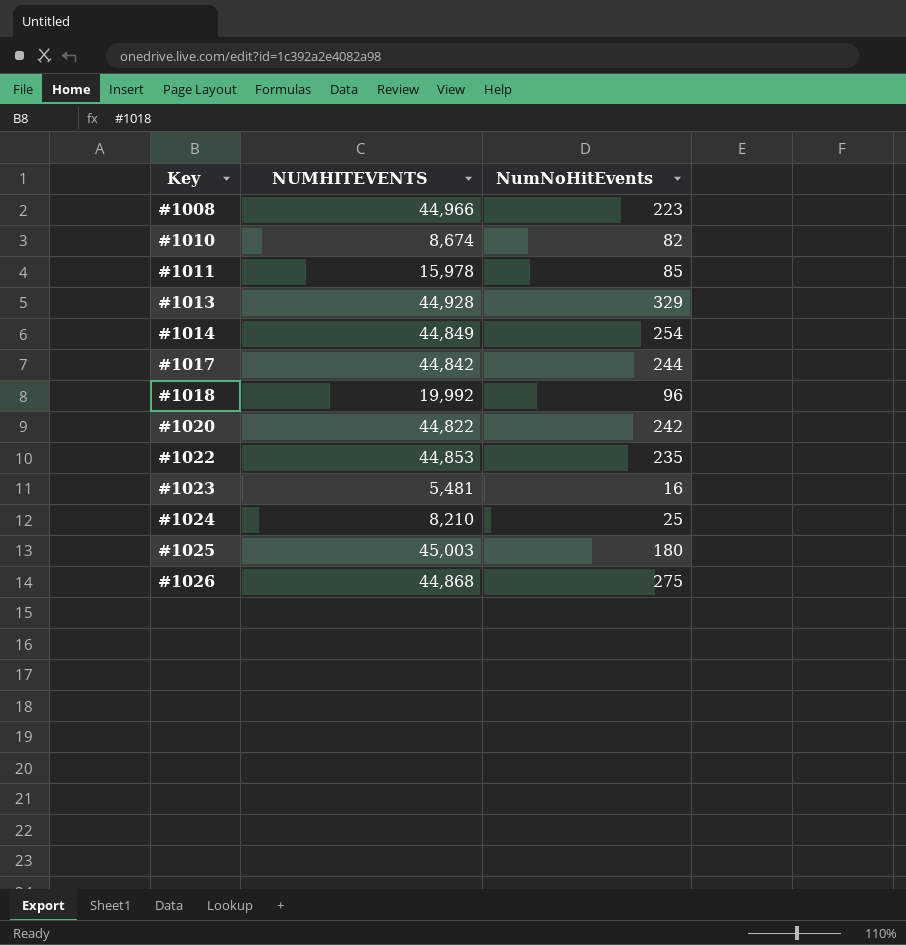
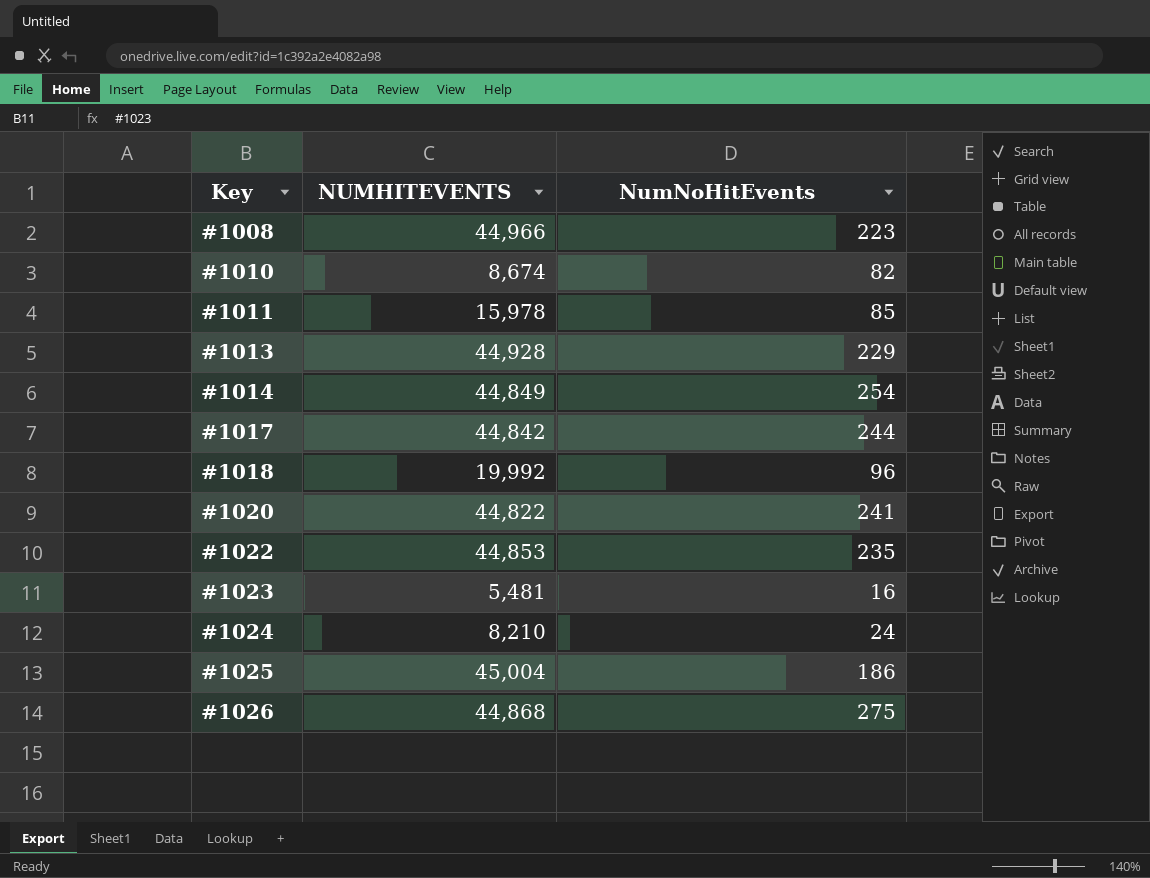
#1013 | NumNoHitEvents: 329 -> 229
#1020 | NumNoHitEvents: 242 -> 241
#1024 | NumNoHitEvents: 25 -> 24
#1025 | NUMHITEVENTS: 45,003 -> 45,004
#1025 | NumNoHitEvents: 180 -> 186

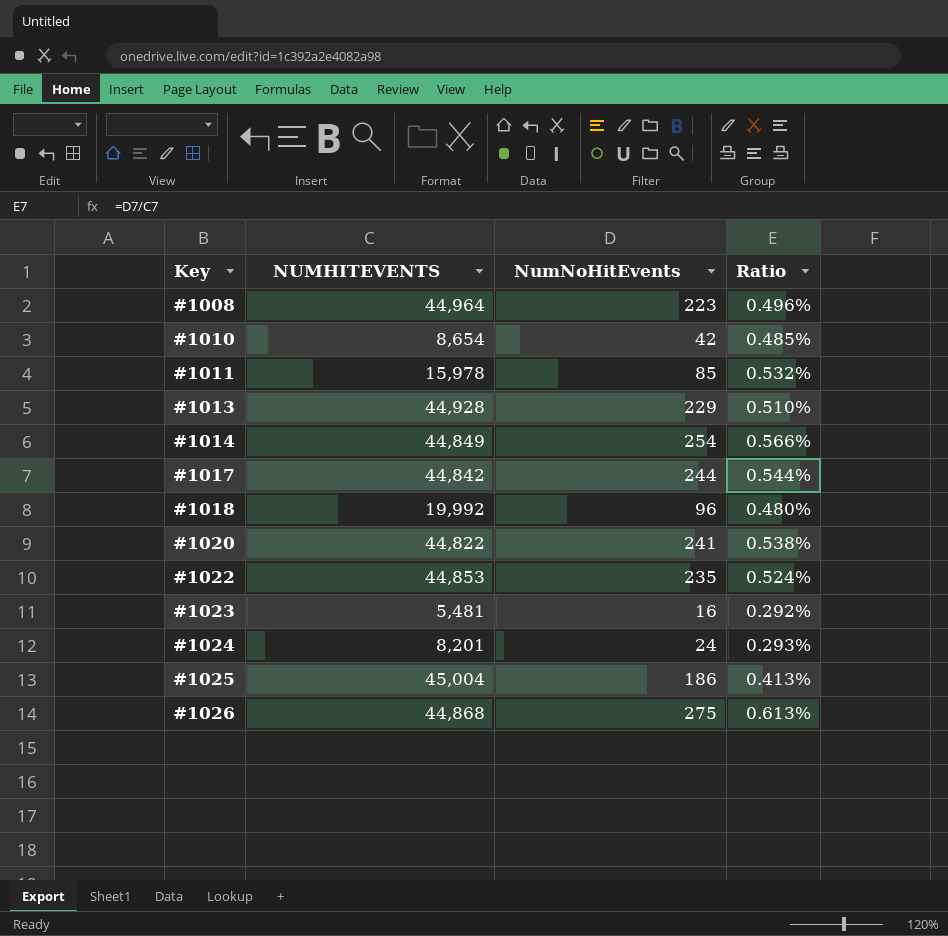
column Ratio | formula: none -> [NumNoHitEvents] / [NUMHITEVENTS]
#1008 | NUMHITEVENTS: 44,966 -> 44,964
#1010 | NUMHITEVENTS: 8,674 -> 8,654
#1010 | NumNoHitEvents: 82 -> 42
#1024 | NUMHITEVENTS: 8,210 -> 8,201

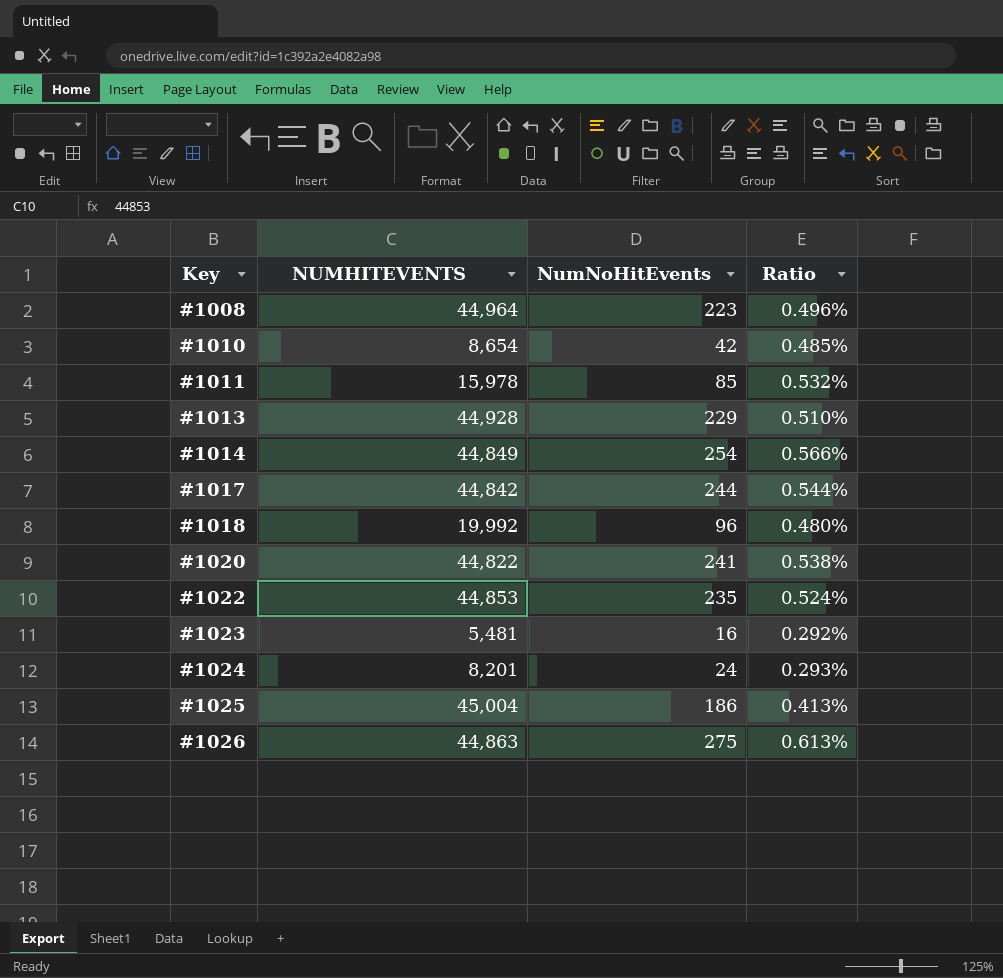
#1026 | NUMHITEVENTS: 44,868 -> 44,863

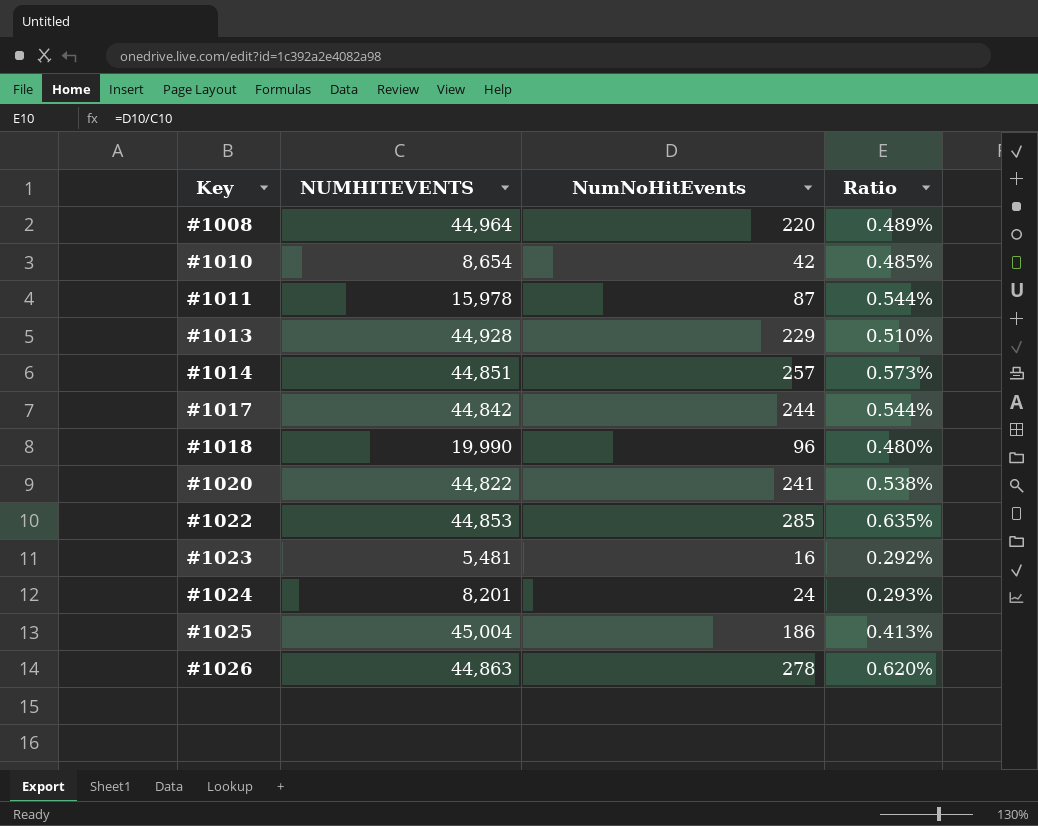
#1008 | NumNoHitEvents: 223 -> 220
#1008 | Ratio: 0.496% -> 0.489%
#1011 | NumNoHitEvents: 85 -> 87
#1011 | Ratio: 0.532% -> 0.544%
#1014 | NUMHITEVENTS: 44,849 -> 44,851
#1014 | NumNoHitEvents: 254 -> 257
#1014 | Ratio: 0.566% -> 0.573%
#1018 | NUMHITEVENTS: 19,992 -> 19,990
#1022 | NumNoHitEvents: 235 -> 285
#1022 | Ratio: 0.524% -> 0.635%
#1026 | NumNoHitEvents: 275 -> 278
#1026 | Ratio: 0.613% -> 0.620%

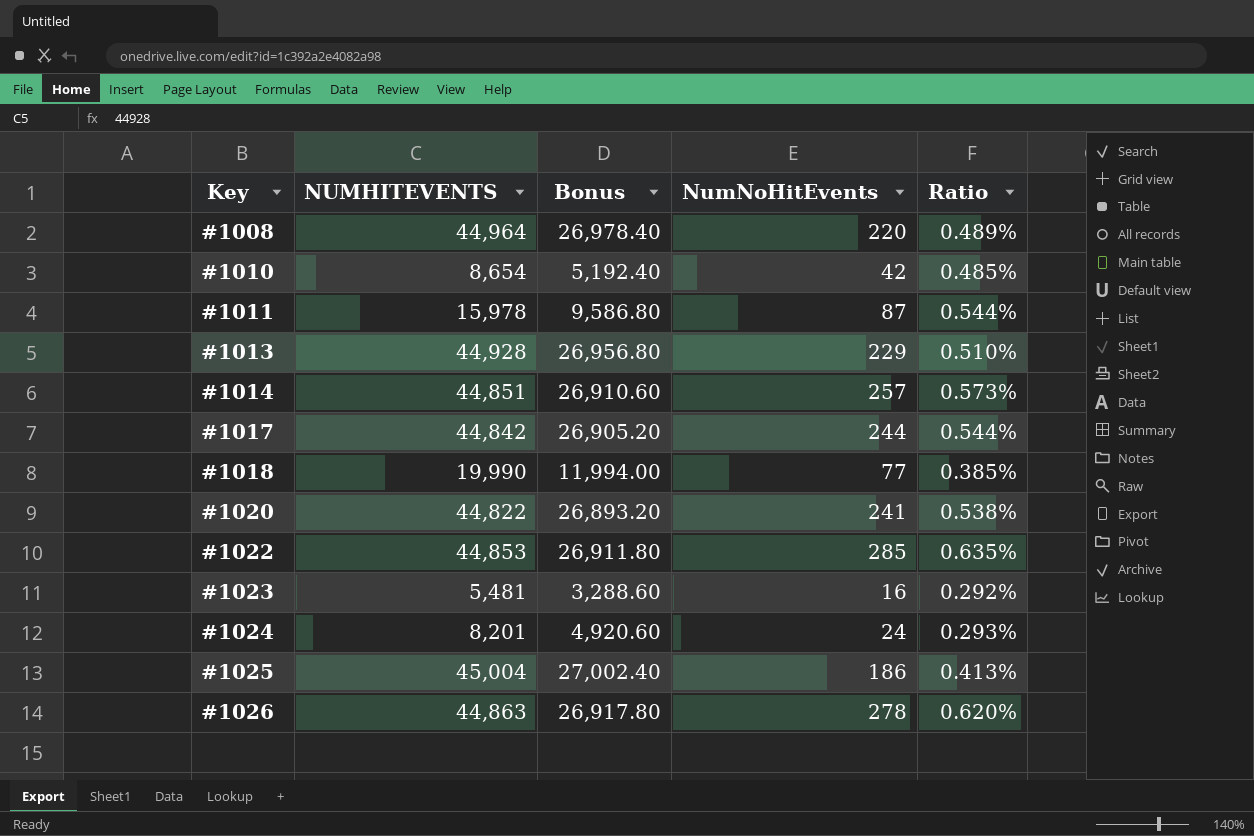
column Bonus | formula: none -> [NUMHITEVENTS] * 0.6
#1018 | NumNoHitEvents: 96 -> 77
#1018 | Ratio: 0.480% -> 0.385%

